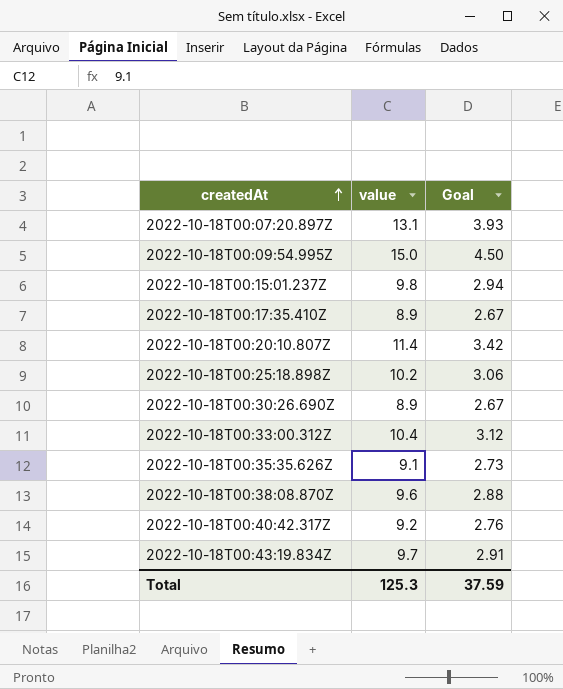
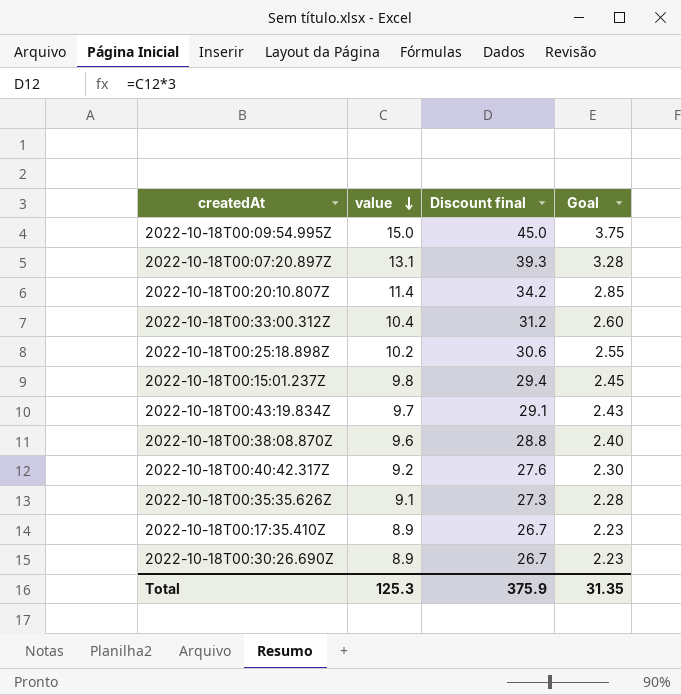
row order: createdAt ascending -> value descending
column Discount final | formula: none -> [value] * 3
column Goal | formula: [value] * 0.3 -> [value] * 0.25
Total | Goal: 37.59 -> 31.35

